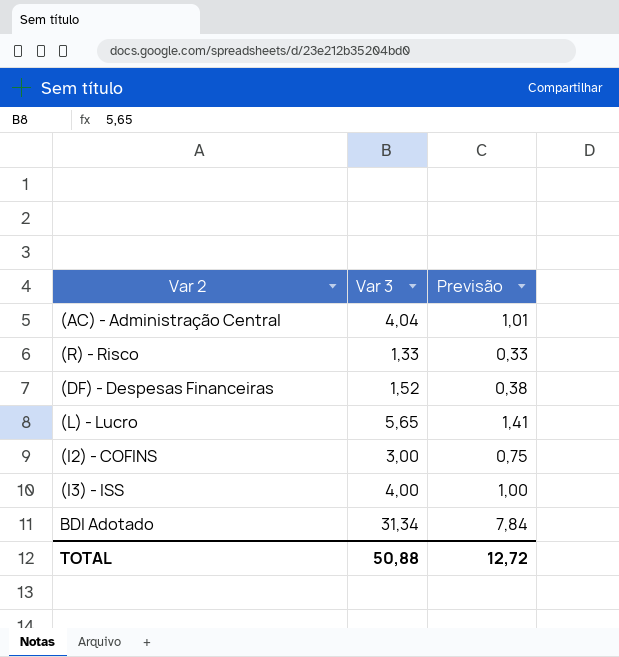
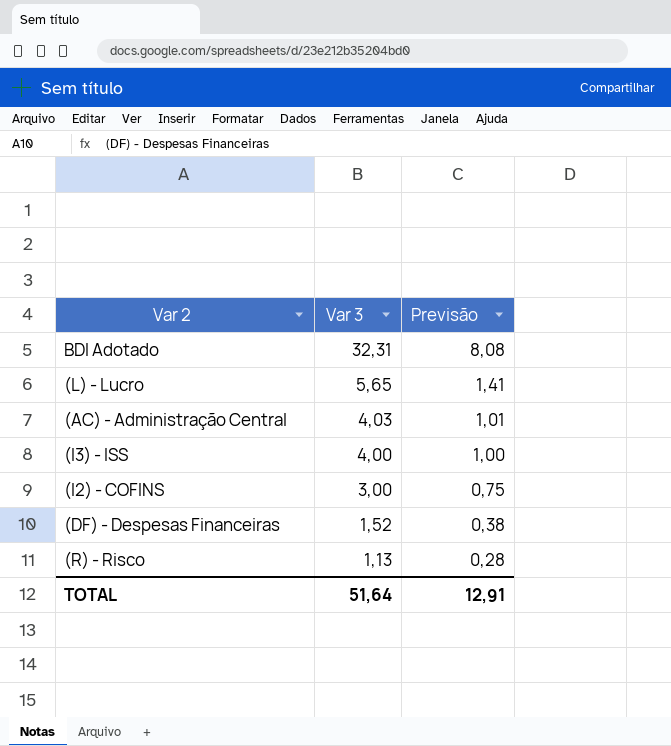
row order: none -> Var 3 descending
BDI Adotado | Var 3: 31,34 -> 32,31
BDI Adotado | Previsão: 7,84 -> 8,08
(AC) - Administração Central | Var 3: 4,04 -> 4,03
(R) - Risco | Var 3: 1,33 -> 1,13
(R) - Risco | Previsão: 0,33 -> 0,28
TOTAL | Var 3: 50,88 -> 51,64
TOTAL | Previsão: 12,72 -> 12,91

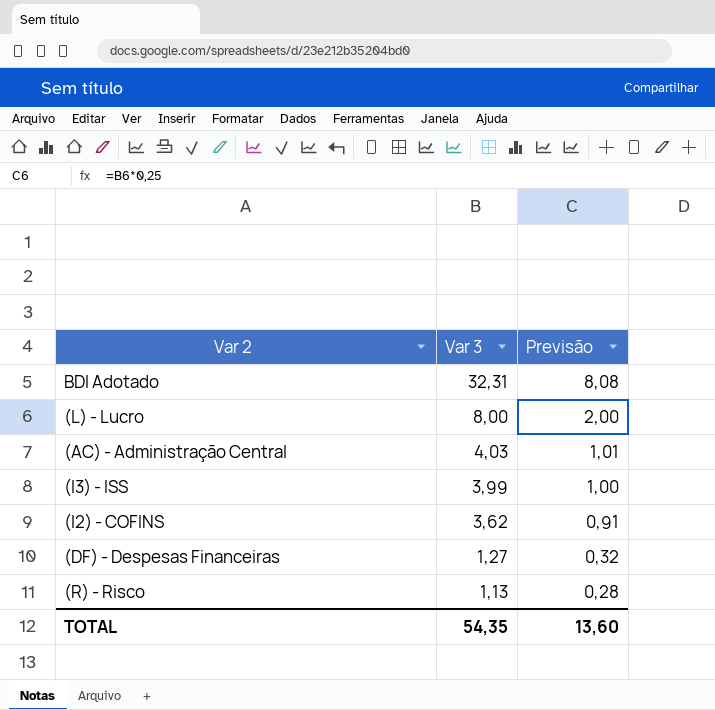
(L) - Lucro | Var 3: 5,65 -> 8,00
(L) - Lucro | Previsão: 1,41 -> 2,00
(I3) - ISS | Var 3: 4,00 -> 3,99
(I2) - COFINS | Var 3: 3,00 -> 3,62
(I2) - COFINS | Previsão: 0,75 -> 0,91
(DF) - Despesas Financeiras | Var 3: 1,52 -> 1,27
(DF) - Despesas Financeiras | Previsão: 0,38 -> 0,32
TOTAL | Var 3: 51,64 -> 54,35
TOTAL | Previsão: 12,91 -> 13,60

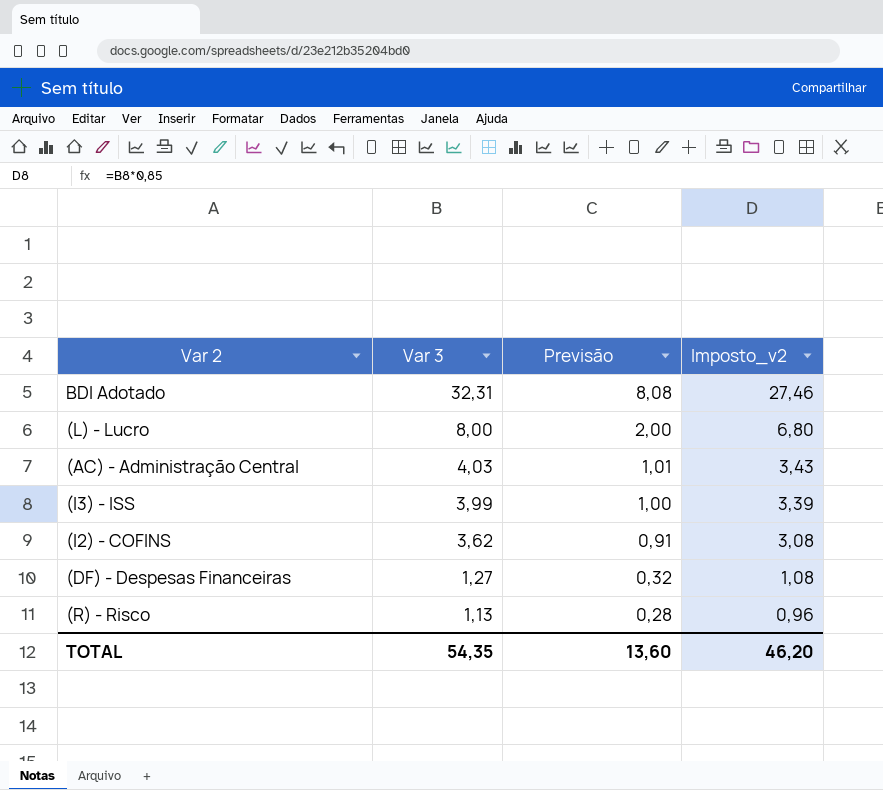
column Imposto_v2 | formula: none -> [Var 3] * 0,85

